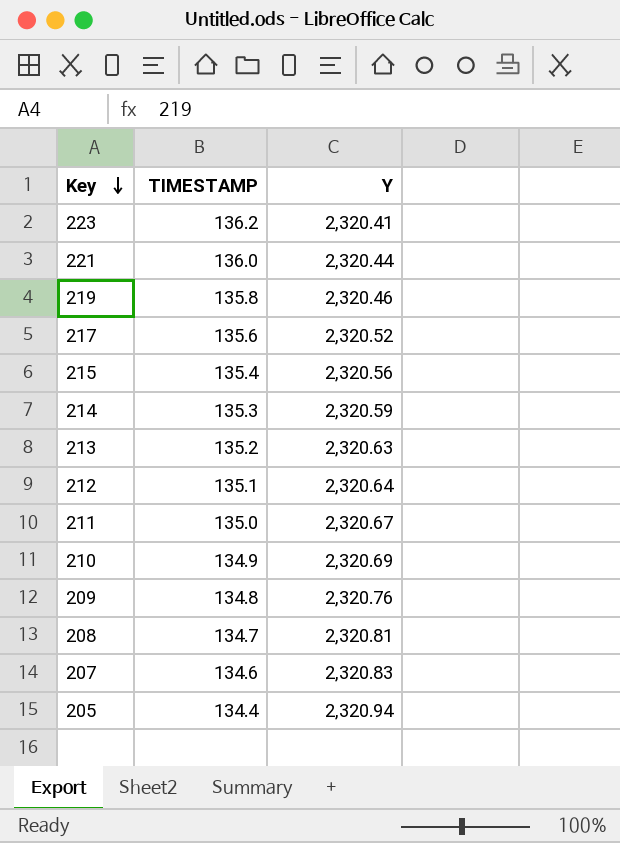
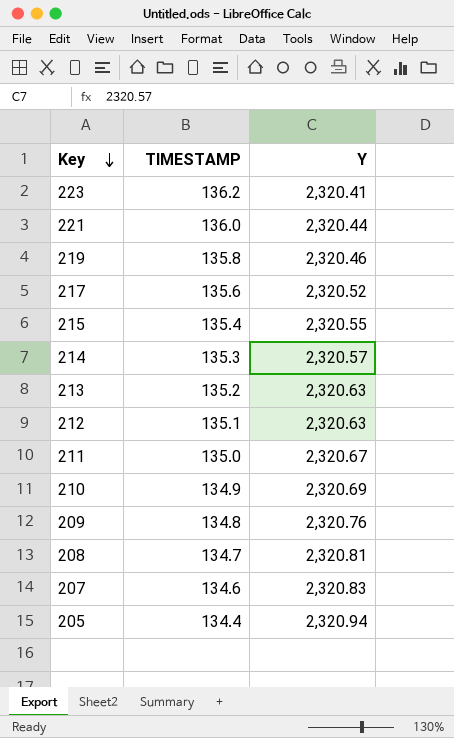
215 | Y: 2,320.56 -> 2,320.55
214 | Y: 2,320.59 -> 2,320.57
212 | Y: 2,320.64 -> 2,320.63

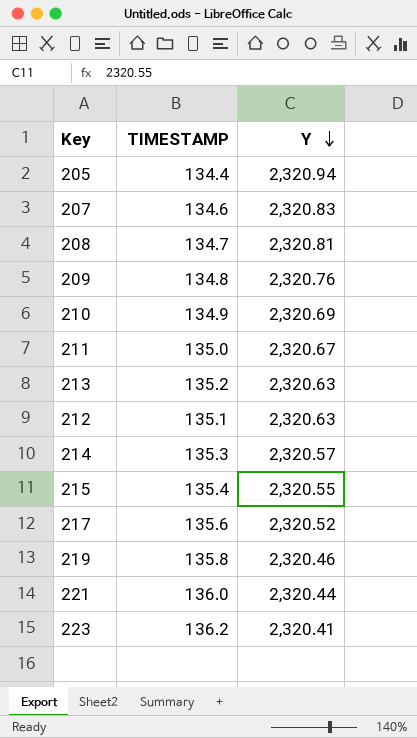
row order: Key descending -> Y descending

